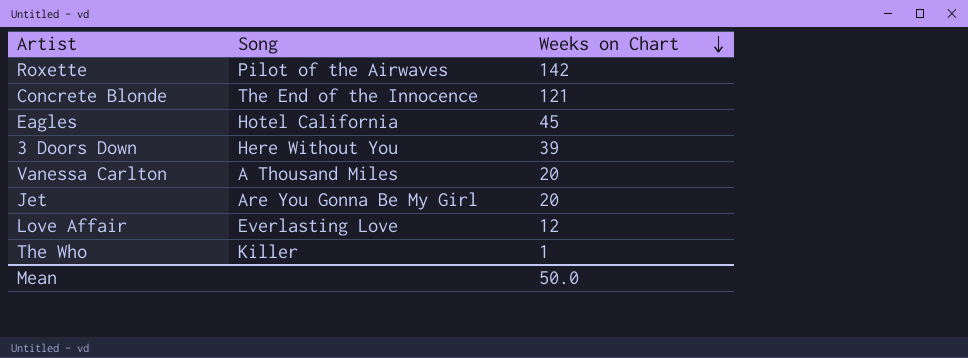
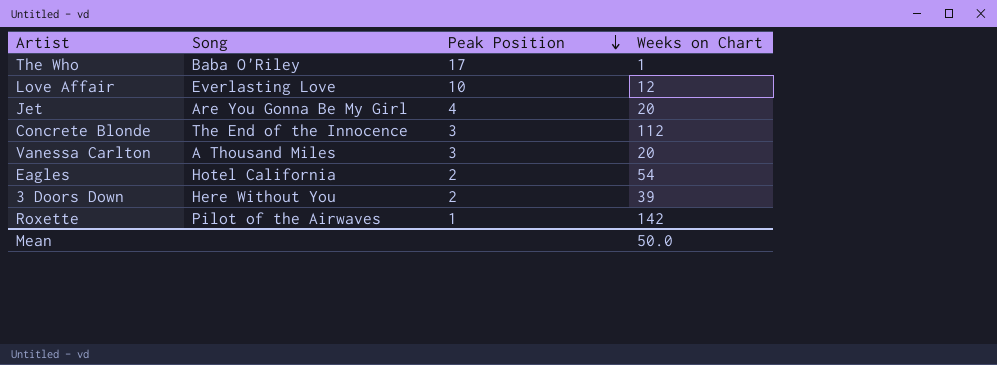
row order: Weeks on Chart descending -> Peak Position descending
column Peak Position | position: none -> 3
The Who | Song: Killer -> Baba O'Riley
Concrete Blonde | Weeks on Chart: 121 -> 112
Eagles | Weeks on Chart: 45 -> 54

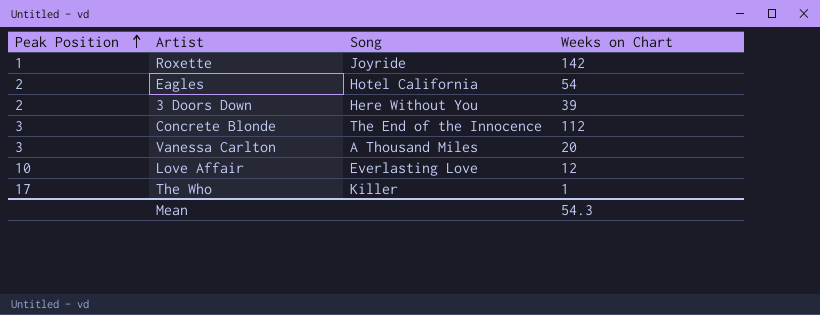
row order: Peak Position descending -> Peak Position ascending
column Peak Position | position: 3 -> 1
row Jet: Are You Gonna Be My Girl | 4 | 20 -> none
Roxette | Song: Pilot of the Airwaves -> Joyride
The Who | Song: Baba O'Riley -> Killer
Mean | Weeks on Chart: 50.0 -> 54.3

